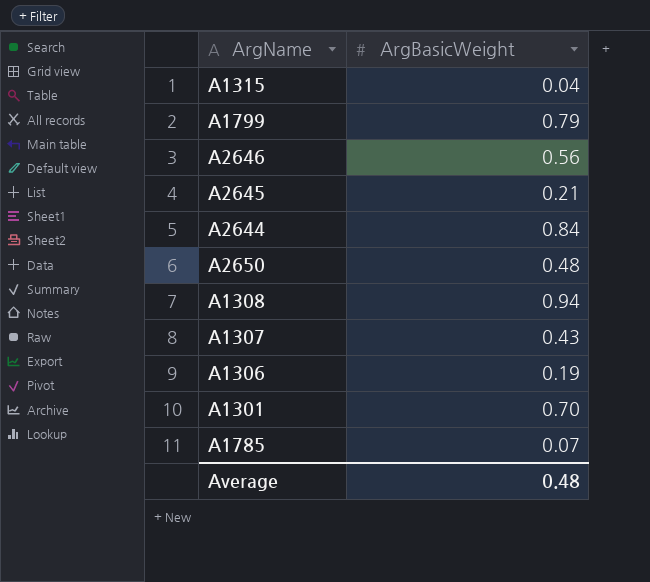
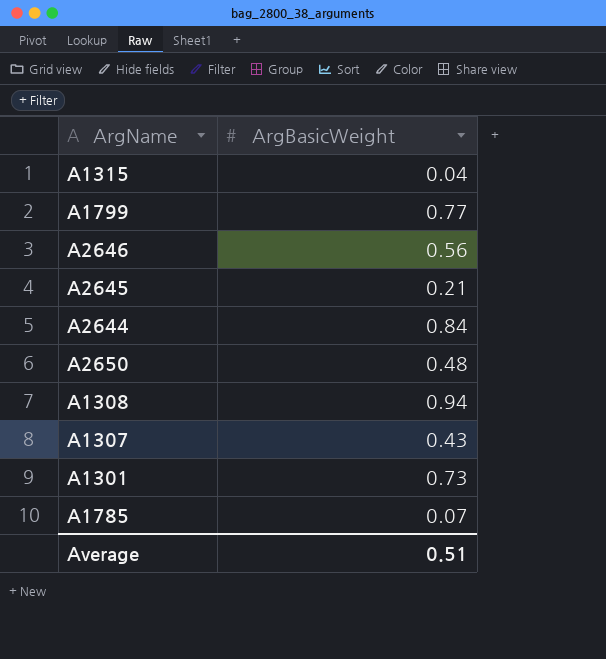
row A1306: 0.19 -> none
A1799 | ArgBasicWeight: 0.79 -> 0.77
A1301 | ArgBasicWeight: 0.70 -> 0.73
Average | ArgBasicWeight: 0.48 -> 0.51

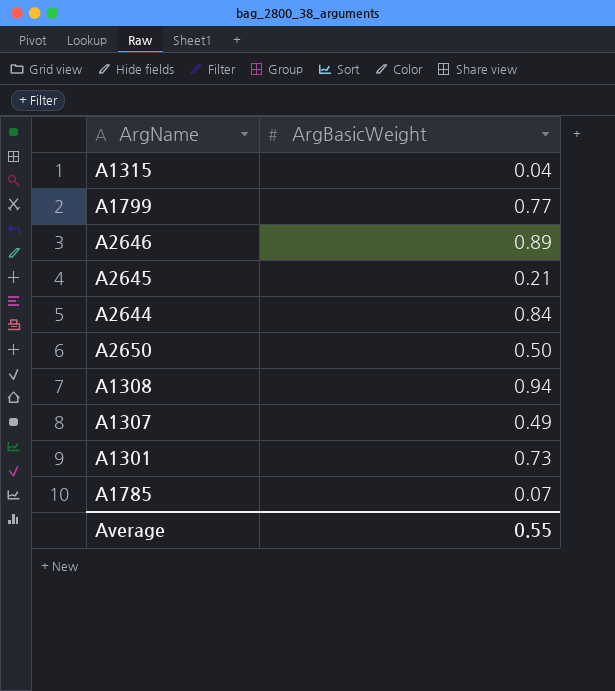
A2646 | ArgBasicWeight: 0.56 -> 0.89
A2650 | ArgBasicWeight: 0.48 -> 0.50
A1307 | ArgBasicWeight: 0.43 -> 0.49
Average | ArgBasicWeight: 0.51 -> 0.55

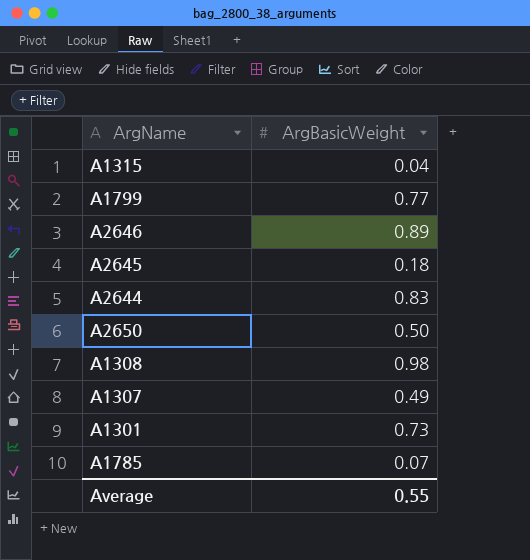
A2645 | ArgBasicWeight: 0.21 -> 0.18
A2644 | ArgBasicWeight: 0.84 -> 0.83
A1308 | ArgBasicWeight: 0.94 -> 0.98

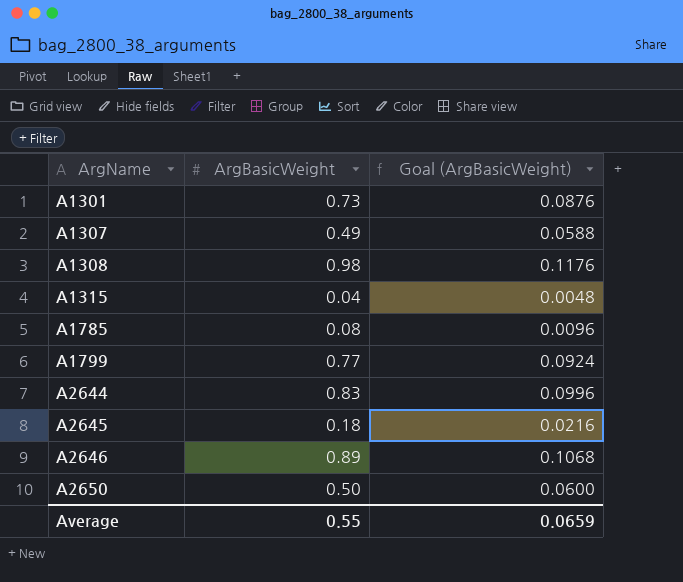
row order: none -> ArgName ascending
column Goal (ArgBasicWeight) | formula: none -> [ArgBasicWeight] * 0.12
A1785 | ArgBasicWeight: 0.07 -> 0.08

